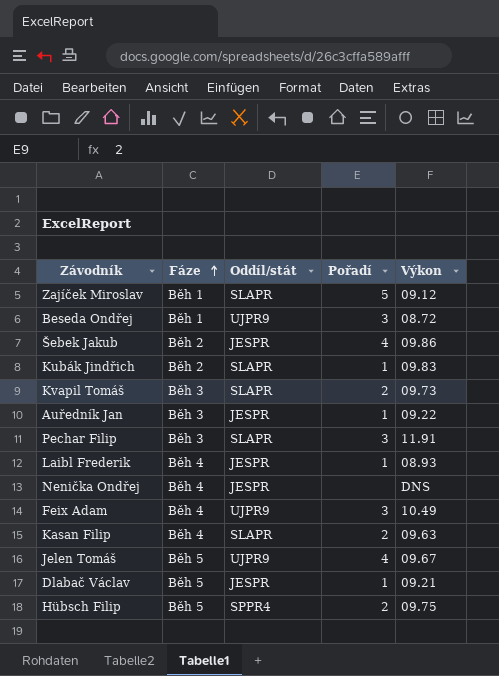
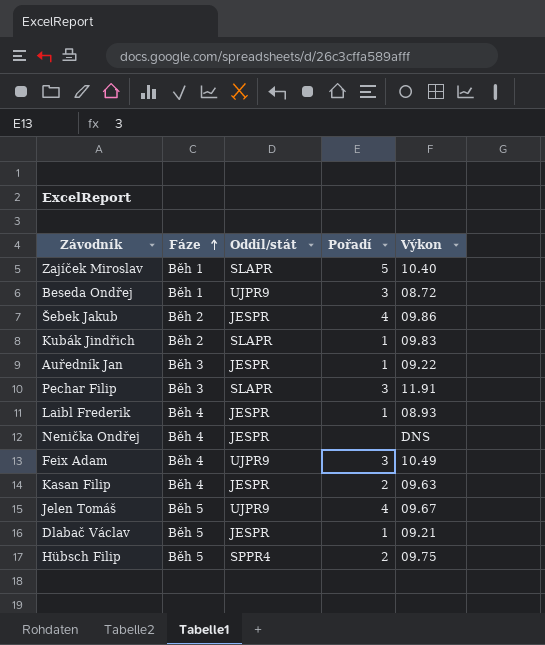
row Kvapil Tomáš: Běh 3 | SLAPR | 2 | 09.73 -> none
Zajíček Miroslav | Výkon: 09.12 -> 10.40
Kasan Filip | Oddíl/stát: SLAPR -> JESPR

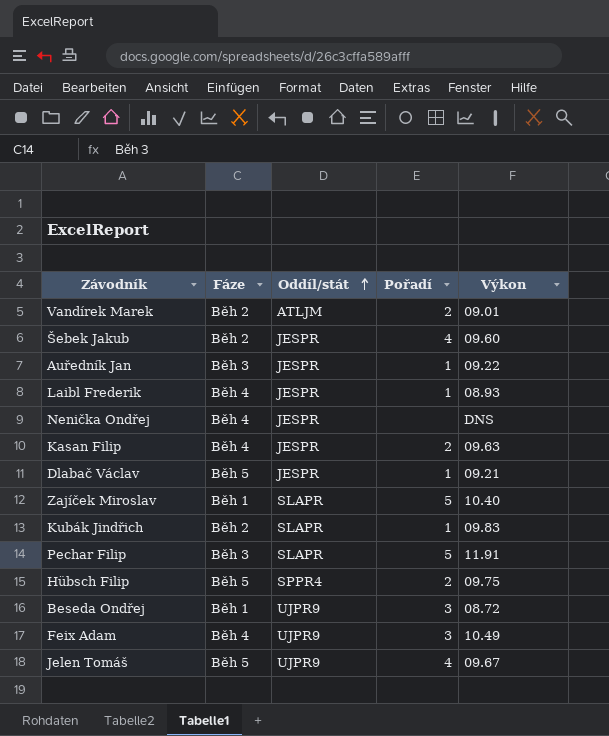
row order: Fáze ascending -> Oddíl/stát ascending
row Vandírek Marek: none -> Běh 2 | ATLJM | 2 | 09.01
Šebek Jakub | Výkon: 09.86 -> 09.60
Pechar Filip | Pořadí: 3 -> 5

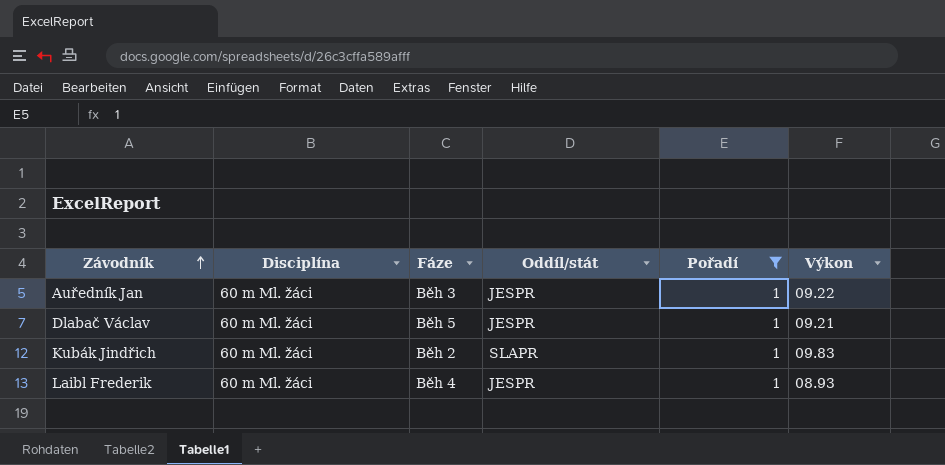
filter: none -> Pořadí = 1
row order: Oddíl/stát ascending -> Závodník ascending
column Disciplína | position: none -> 2

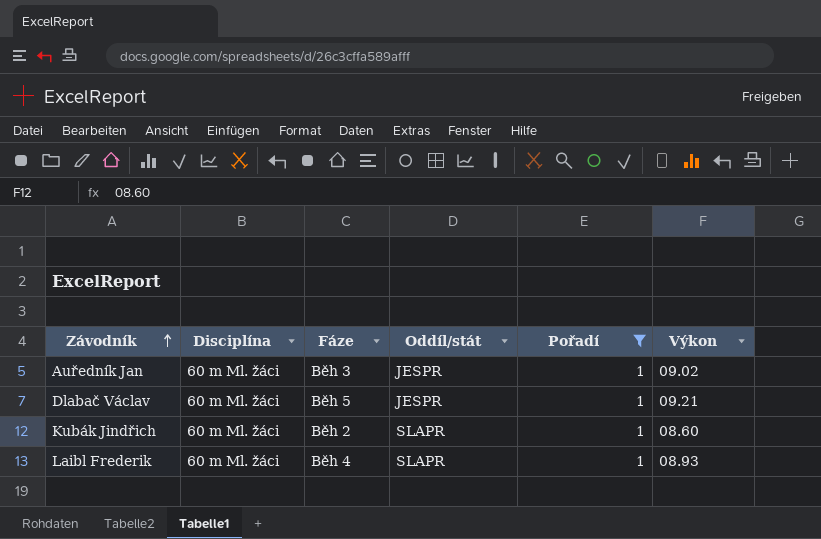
Auředník Jan | Výkon: 09.22 -> 09.02
Kubák Jindřich | Výkon: 09.83 -> 08.60
Laibl Frederik | Oddíl/stát: JESPR -> SLAPR

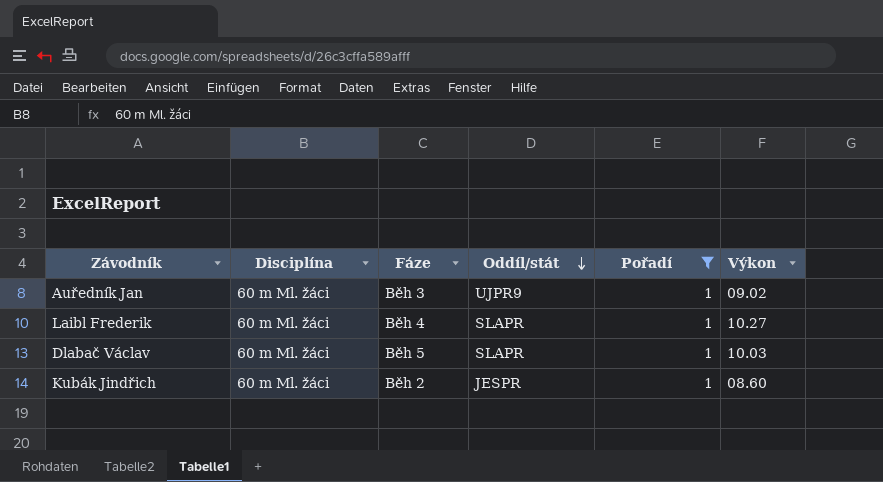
row order: Závodník ascending -> Oddíl/stát descending
Auředník Jan | Oddíl/stát: JESPR -> UJPR9
Laibl Frederik | Výkon: 08.93 -> 10.27
Dlabač Václav | Oddíl/stát: JESPR -> SLAPR
Dlabač Václav | Výkon: 09.21 -> 10.03
Kubák Jindřich | Oddíl/stát: SLAPR -> JESPR

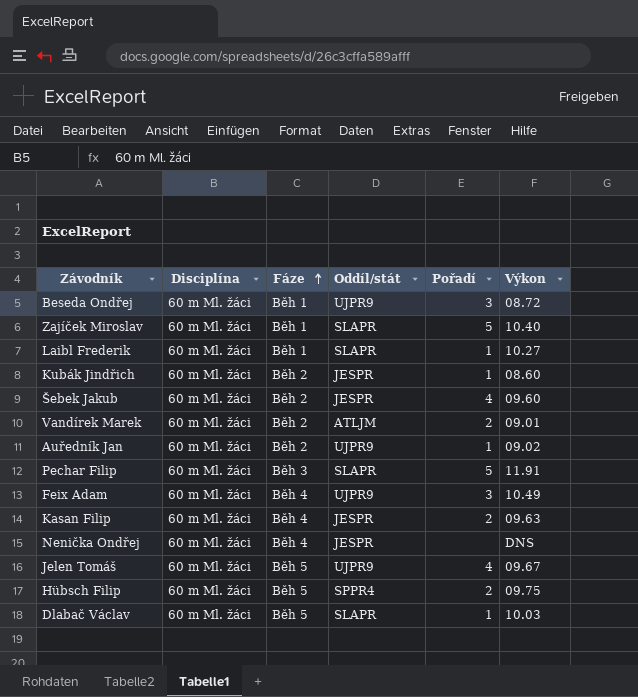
filter: Pořadí = 1 -> none
row order: Oddíl/stát descending -> Fáze ascending
Laibl Frederik | Fáze: Běh 4 -> Běh 1
Auředník Jan | Fáze: Běh 3 -> Běh 2

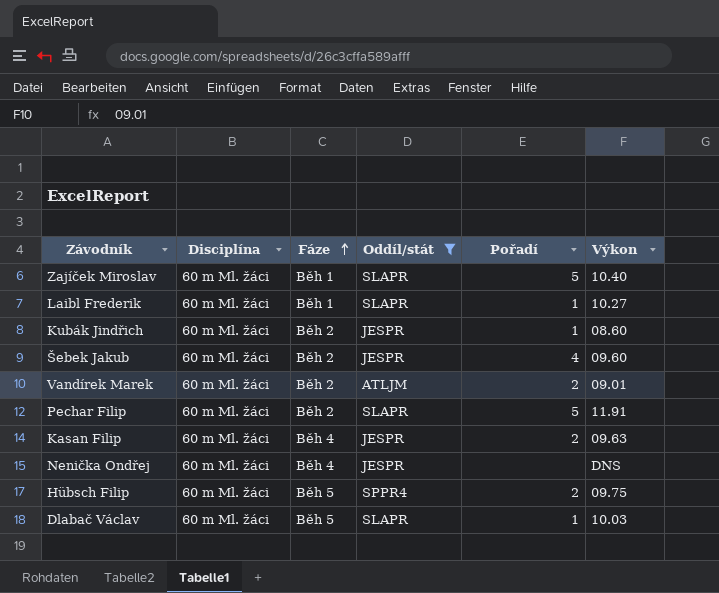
filter: none -> Oddíl/stát != UJPR9
Pechar Filip | Fáze: Běh 3 -> Běh 2

